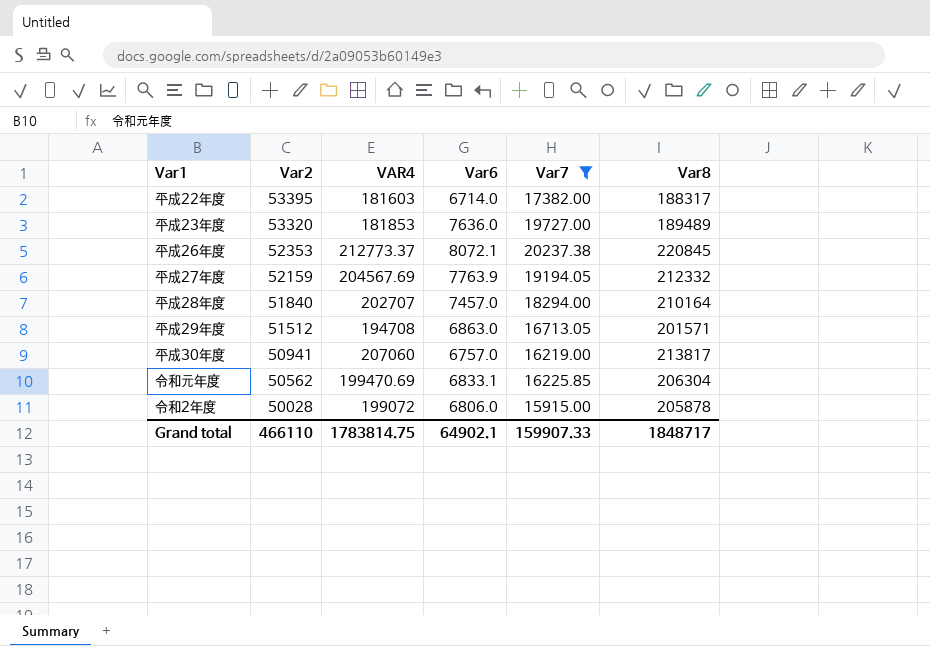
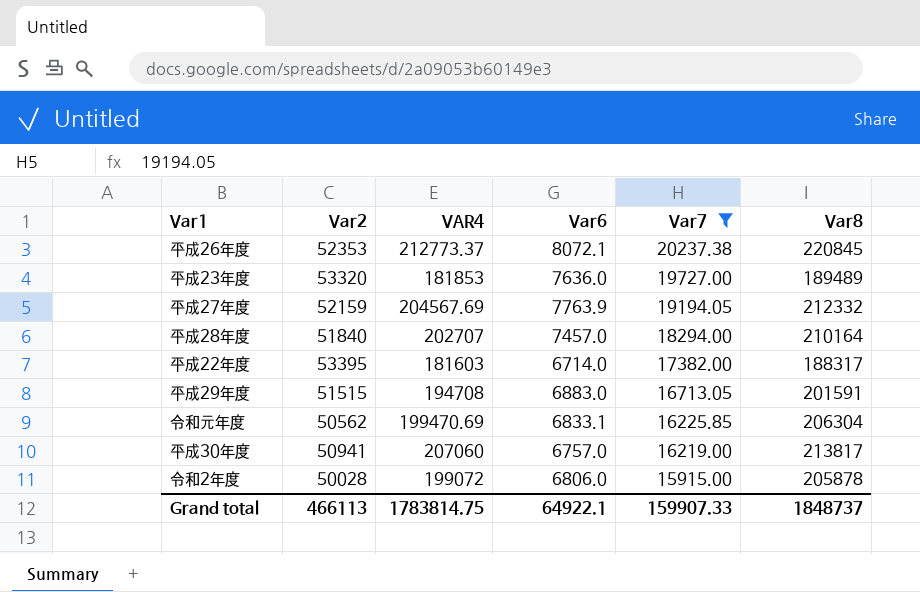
row order: Var2 descending -> Var7 descending
平成29年度 | Var2: 51512 -> 51515
平成29年度 | Var6: 6863.0 -> 6883.0
平成29年度 | Var8: 201571 -> 201591
Grand total | Var2: 466110 -> 466113
Grand total | Var6: 64902.1 -> 64922.1
Grand total | Var8: 1848717 -> 1848737

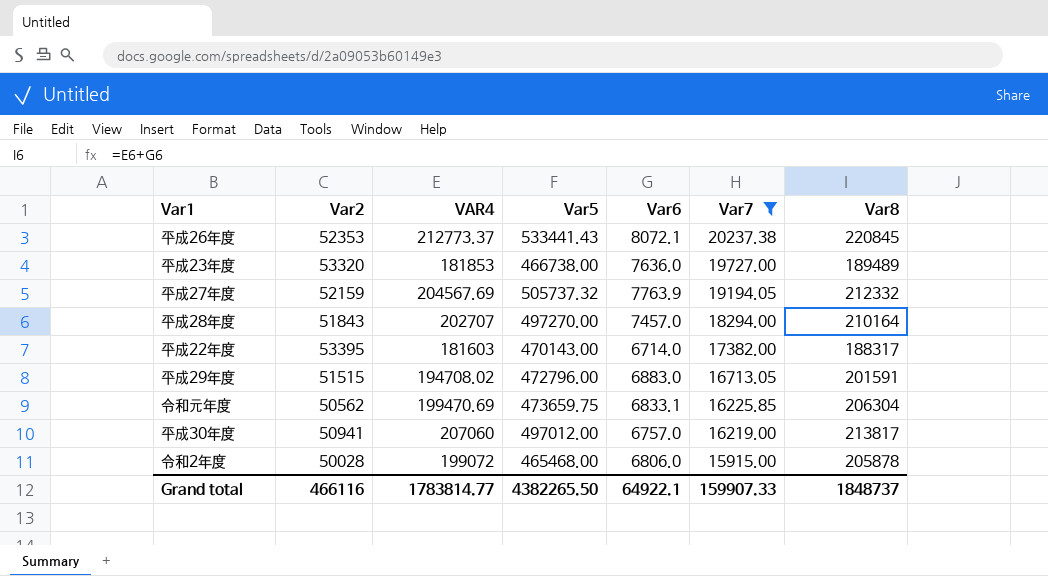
column Var5 | position: none -> 4
平成28年度 | Var2: 51840 -> 51843
平成29年度 | VAR4: 194708 -> 194708.02
Grand total | Var2: 466113 -> 466116
Grand total | VAR4: 1783814.75 -> 1783814.77

